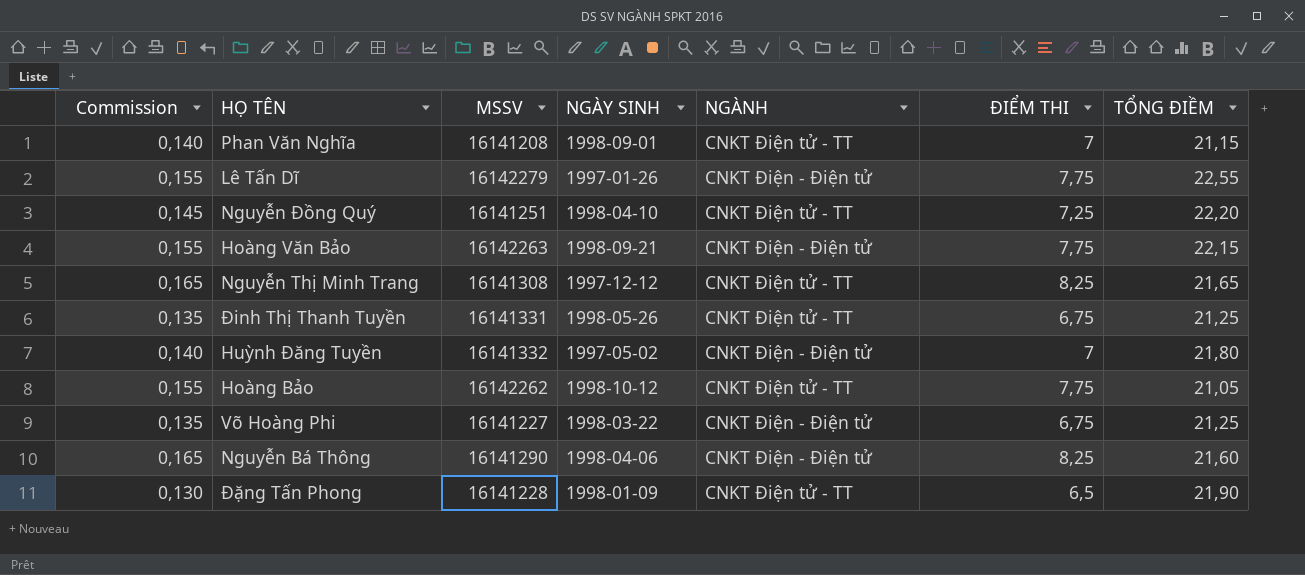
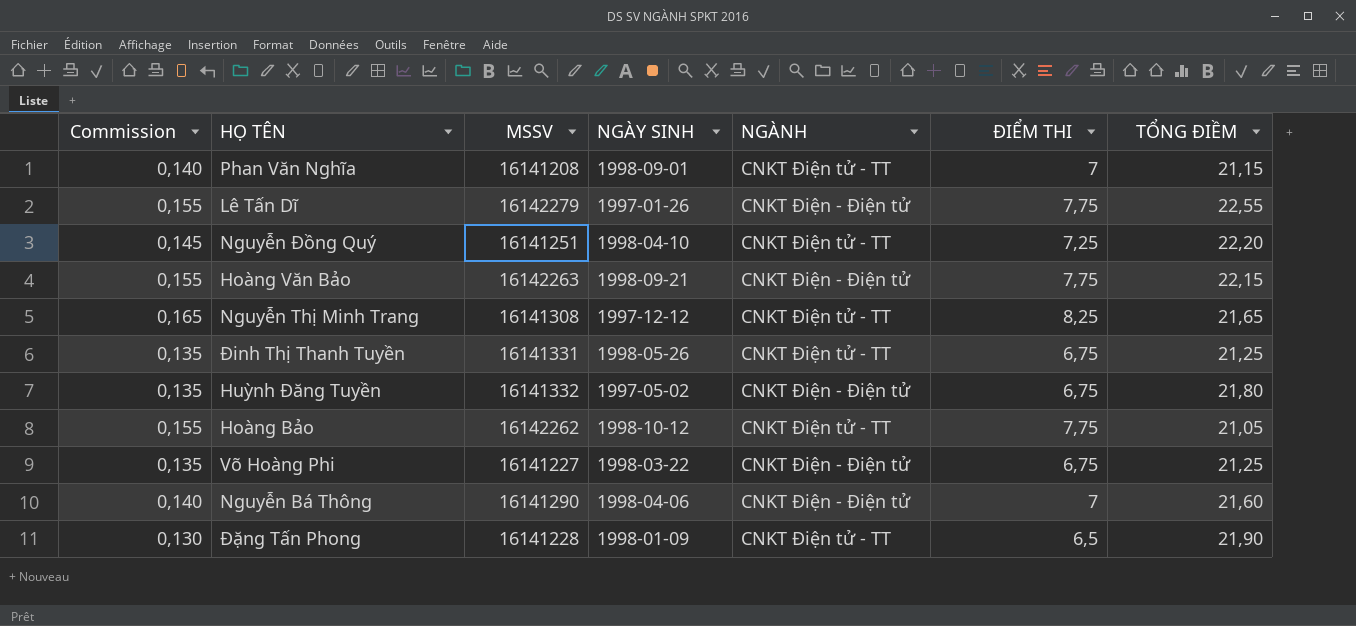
Huỳnh Đăng Tuyền | Commission: 0,140 -> 0,135
Huỳnh Đăng Tuyền | ĐIỂM THI: 7 -> 6,75
Nguyễn Bá Thông | Commission: 0,165 -> 0,140
Nguyễn Bá Thông | ĐIỂM THI: 8,25 -> 7

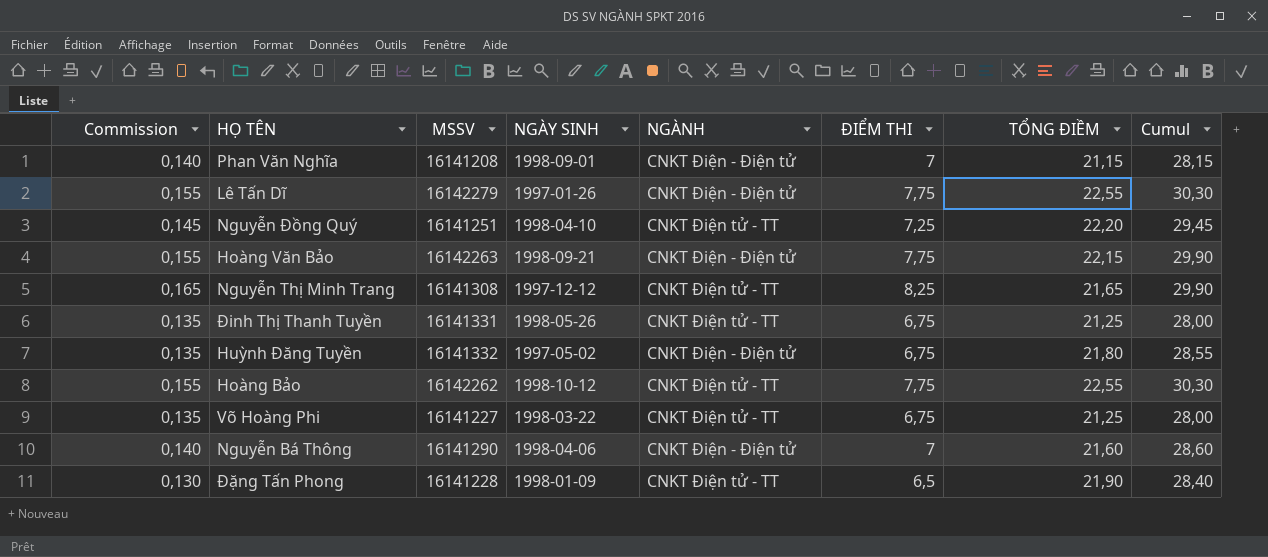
column Cumul | formula: none -> [ĐIỂM THI] + [TỔNG ĐIỀM]
Phan Văn Nghĩa | NGÀNH: CNKT Điện tử - TT -> CNKT Điện - Điện tử
Hoàng Bảo | TỔNG ĐIỀM: 21,05 -> 22,55
Võ Hoàng Phi | NGÀNH: CNKT Điện - Điện tử -> CNKT Điện tử - TT

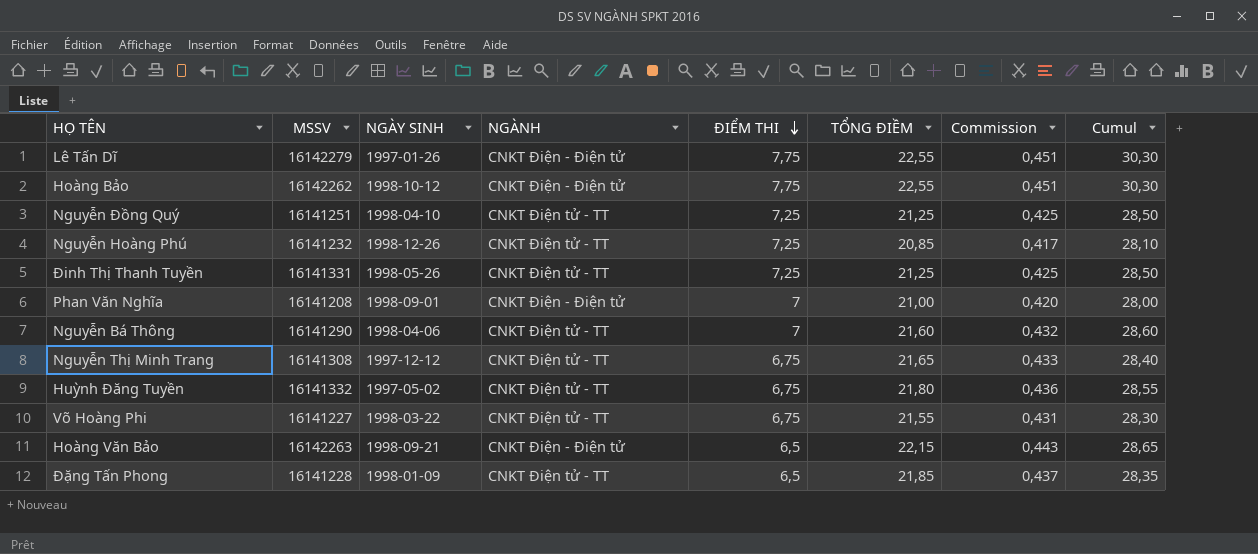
row order: none -> ĐIỂM THI descending
column Commission | formula: [ĐIỂM THI] * 0,02 -> [TỔNG ĐIỀM] * 0,02
column Commission | position: 1 -> 7
Hoàng Bảo | NGÀNH: CNKT Điện tử - TT -> CNKT Điện - Điện tử
Nguyễn Đồng Quý | TỔNG ĐIỀM: 22,20 -> 21,25
Nguyễn Đồng Quý | Cumul: 29,45 -> 28,50
row Nguyễn Hoàng Phú: none -> 16141232 | 1998-12-26 | CNKT Điện tử - TT | 7,25 | 20,85 | 0,417 | 28,10
Đinh Thị Thanh Tuyền | ĐIỂM THI: 6,75 -> 7,25
Đinh Thị Thanh Tuyền | Cumul: 28,00 -> 28,50
Phan Văn Nghĩa | TỔNG ĐIỀM: 21,15 -> 21,00
Phan Văn Nghĩa | Cumul: 28,15 -> 28,00
Nguyễn Bá Thông | NGÀNH: CNKT Điện - Điện tử -> CNKT Điện tử - TT
Nguyễn Thị Minh Trang | ĐIỂM THI: 8,25 -> 6,75
Nguyễn Thị Minh Trang | Cumul: 29,90 -> 28,40
Huỳnh Đăng Tuyền | NGÀNH: CNKT Điện - Điện tử -> CNKT Điện tử - TT
Võ Hoàng Phi | TỔNG ĐIỀM: 21,25 -> 21,55
Võ Hoàng Phi | Cumul: 28,00 -> 28,30
Hoàng Văn Bảo | ĐIỂM THI: 7,75 -> 6,5
Hoàng Văn Bảo | Cumul: 29,90 -> 28,65
Đặng Tấn Phong | TỔNG ĐIỀM: 21,90 -> 21,85
Đặng Tấn Phong | Cumul: 28,40 -> 28,35

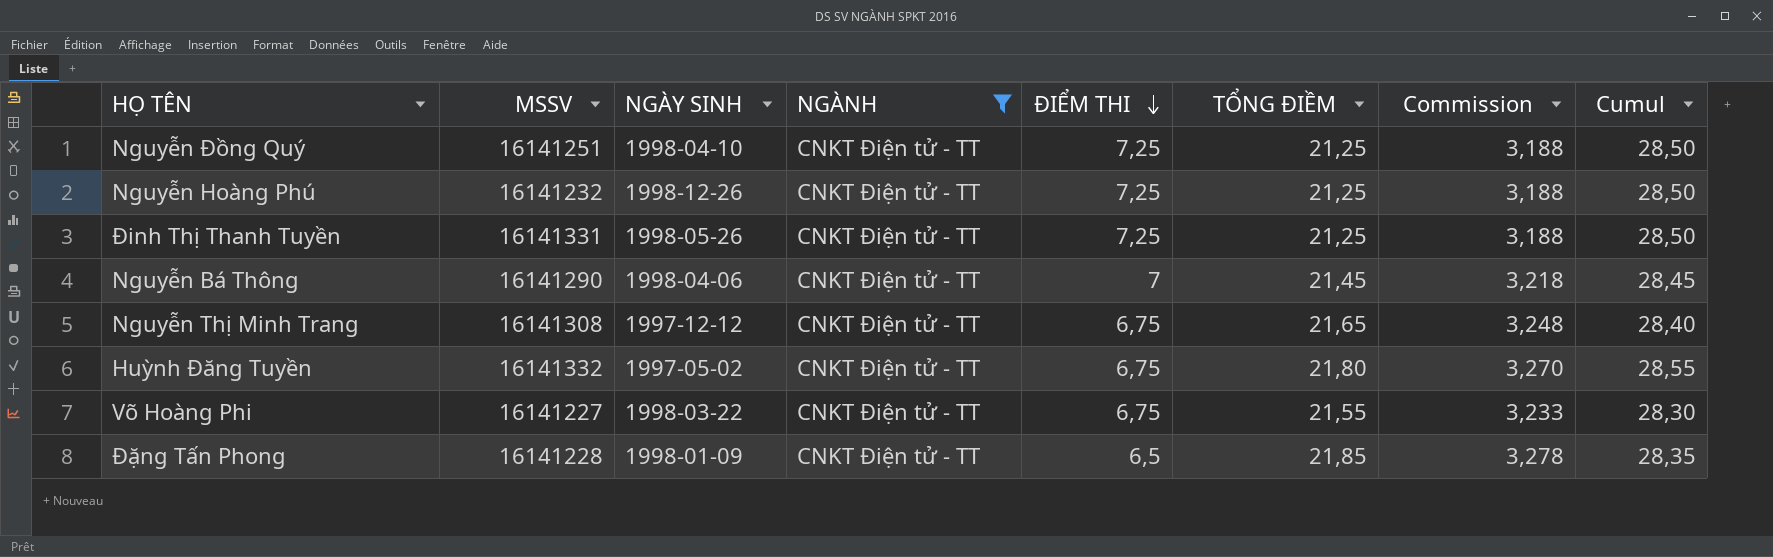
filter: none -> NGÀNH = CNKT Điện tử - TT
column Commission | formula: [TỔNG ĐIỀM] * 0,02 -> [TỔNG ĐIỀM] * 0,15
Nguyễn Hoàng Phú | TỔNG ĐIỀM: 20,85 -> 21,25
Nguyễn Hoàng Phú | Cumul: 28,10 -> 28,50
Nguyễn Bá Thông | TỔNG ĐIỀM: 21,60 -> 21,45
Nguyễn Bá Thông | Cumul: 28,60 -> 28,45

